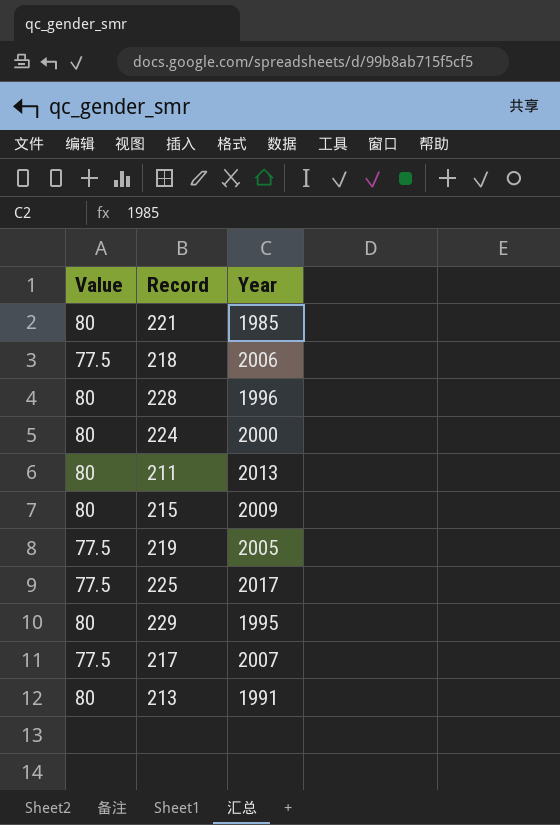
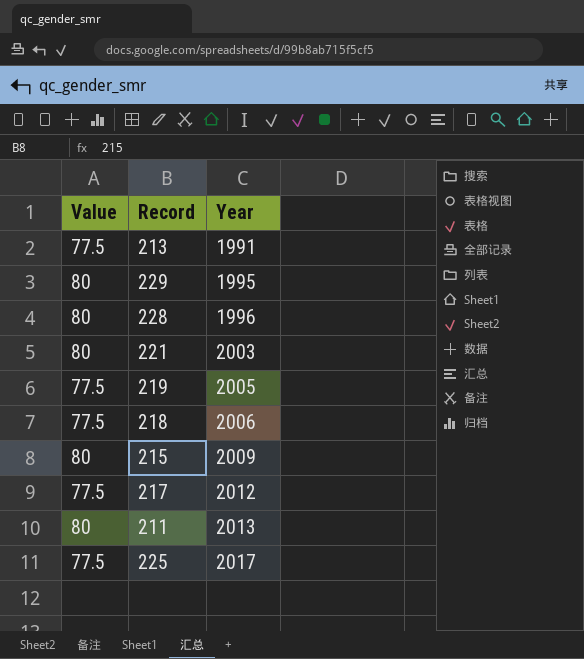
row order: none -> Year ascending
row 224: 80 | 2000 -> none
213 | Value: 80 -> 77.5
221 | Year: 1985 -> 2003
217 | Year: 2007 -> 2012

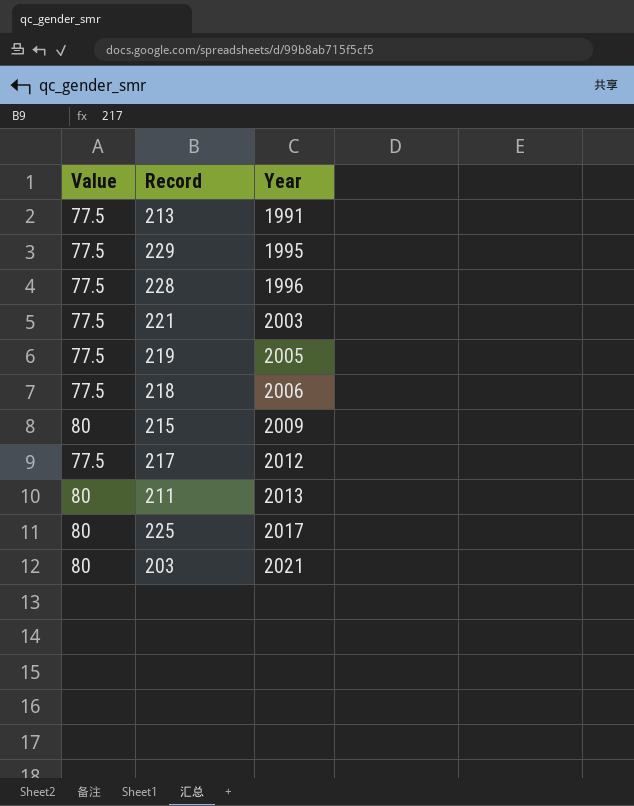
229 | Value: 80 -> 77.5
228 | Value: 80 -> 77.5
221 | Value: 80 -> 77.5
225 | Value: 77.5 -> 80
row 203: none -> 80 | 2021

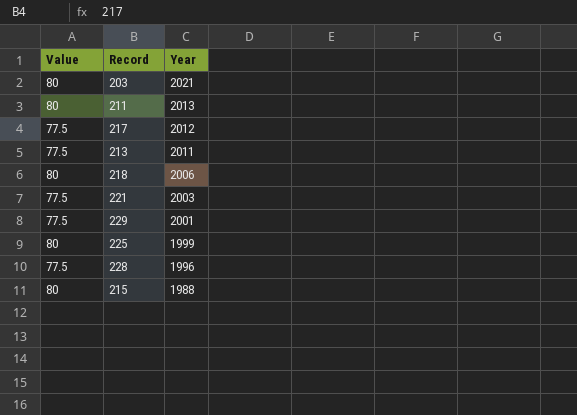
row order: Year ascending -> Year descending
row 219: 77.5 | 2005 -> none
213 | Year: 1991 -> 2011
218 | Value: 77.5 -> 80
229 | Year: 1995 -> 2001
225 | Year: 2017 -> 1999
215 | Year: 2009 -> 1988

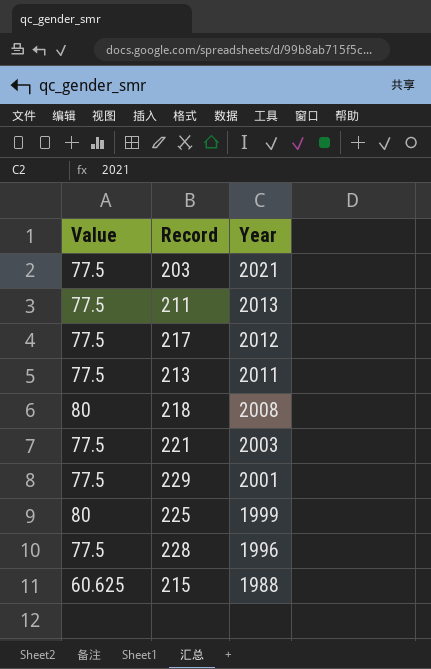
203 | Value: 80 -> 77.5
211 | Value: 80 -> 77.5
218 | Year: 2006 -> 2008
215 | Value: 80 -> 60.625

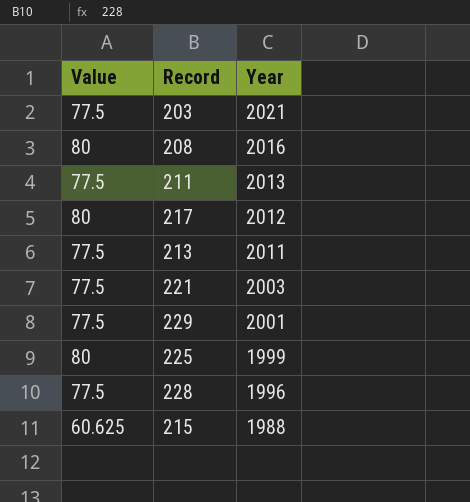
row 218: 80 | 2008 -> none
row 208: none -> 80 | 2016
217 | Value: 77.5 -> 80

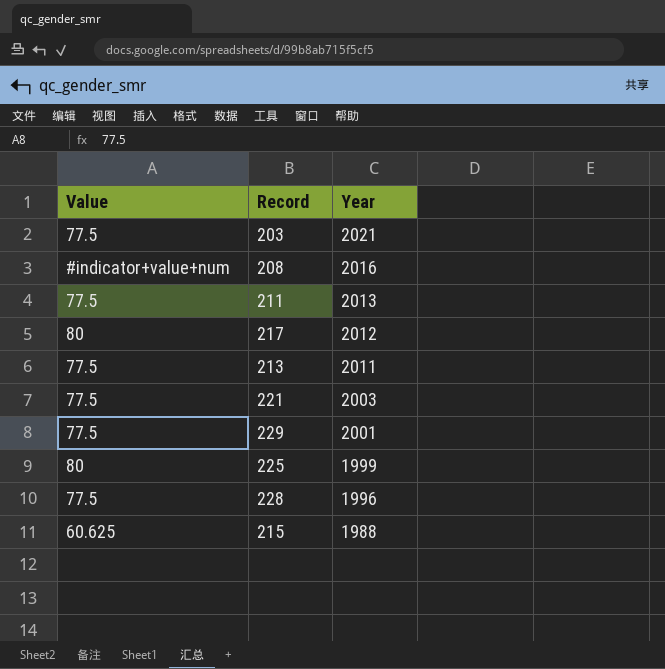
208 | Value: 80 -> #indicator+value+num

